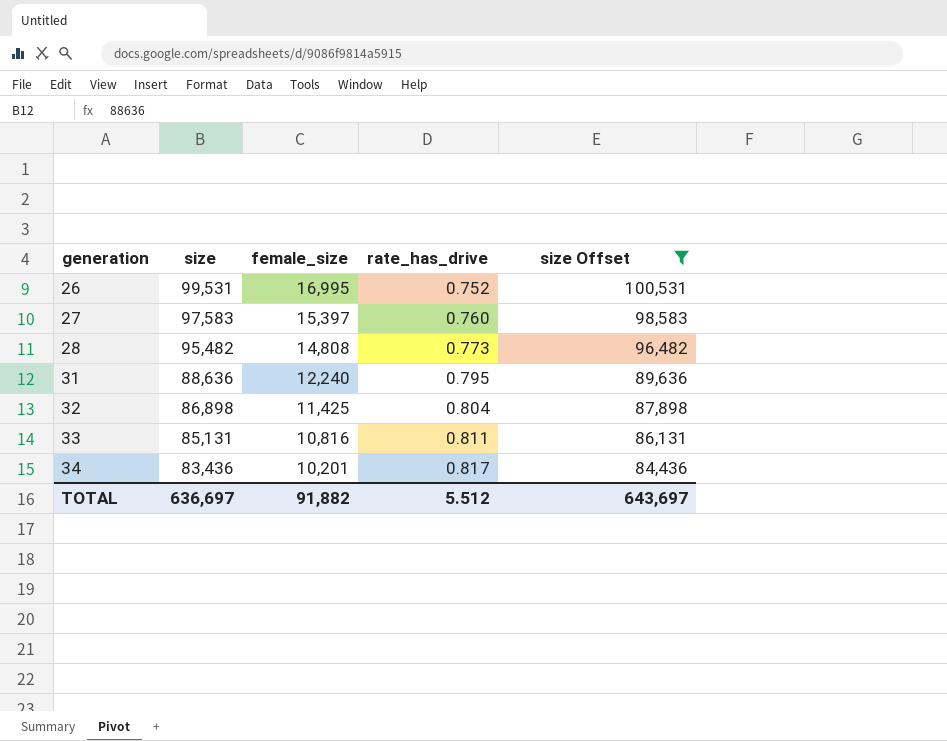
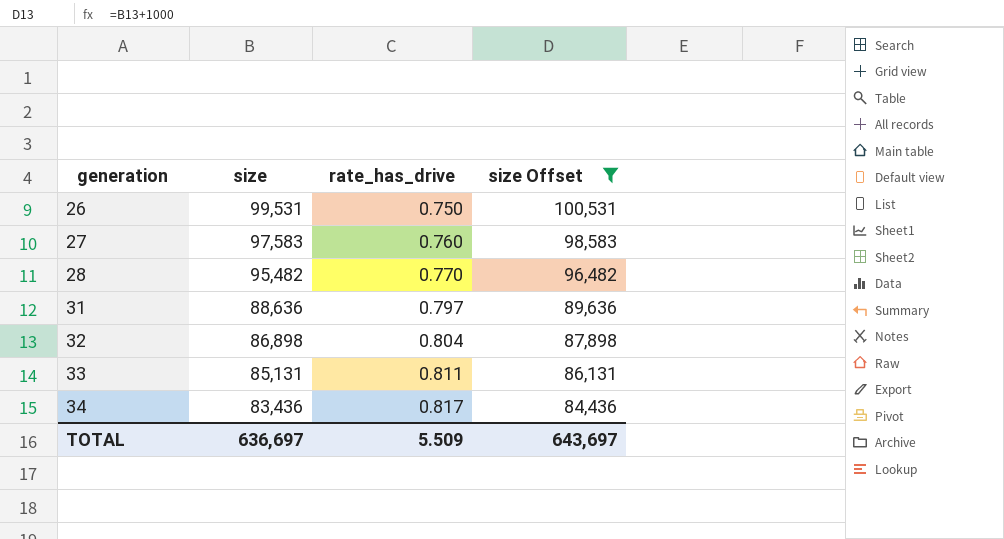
column female_size | position: 3 -> none
26 | rate_has_drive: 0.752 -> 0.750
28 | rate_has_drive: 0.773 -> 0.770
31 | rate_has_drive: 0.795 -> 0.797
TOTAL | rate_has_drive: 5.512 -> 5.509

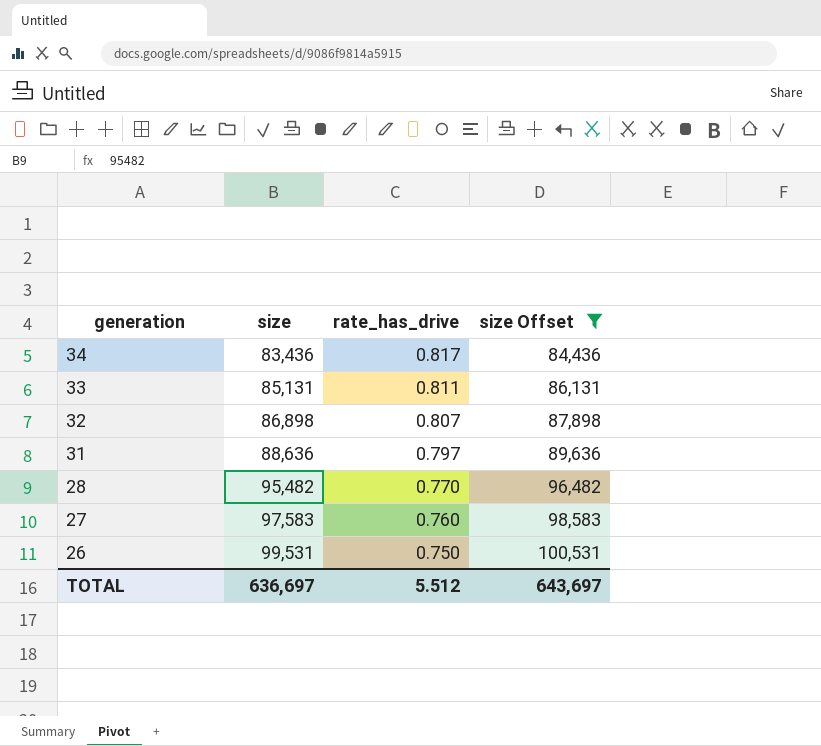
row order: generation ascending -> generation descending
32 | rate_has_drive: 0.804 -> 0.807
TOTAL | rate_has_drive: 5.509 -> 5.512

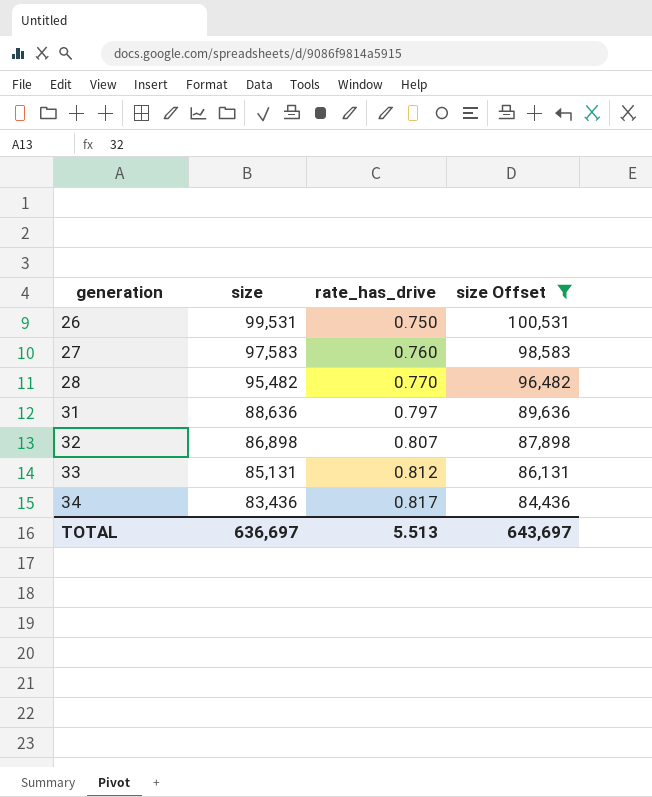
row order: generation descending -> generation ascending
33 | rate_has_drive: 0.811 -> 0.812
TOTAL | rate_has_drive: 5.512 -> 5.513

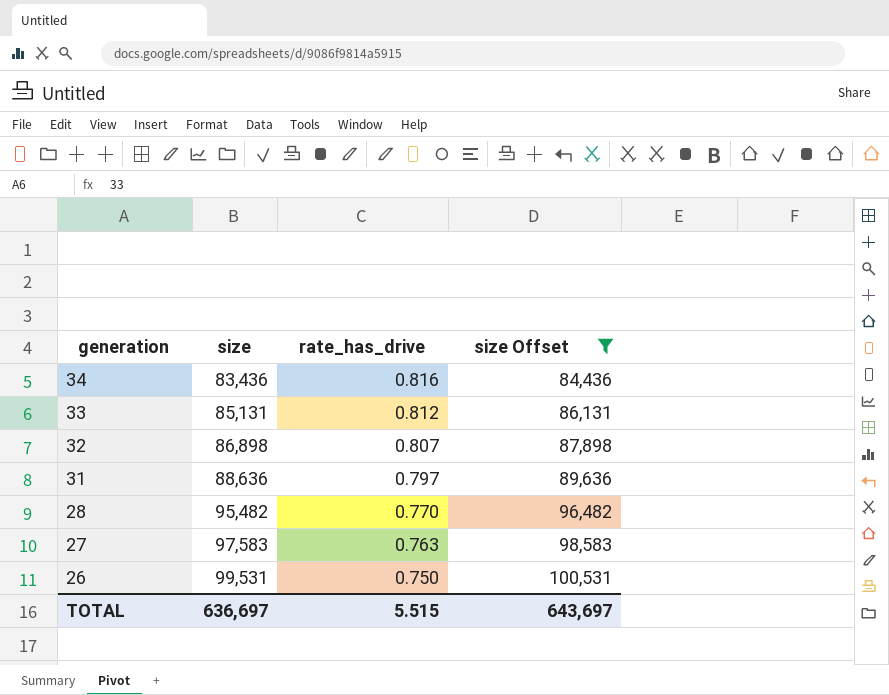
row order: generation ascending -> generation descending
34 | rate_has_drive: 0.817 -> 0.816
27 | rate_has_drive: 0.760 -> 0.763
TOTAL | rate_has_drive: 5.513 -> 5.515

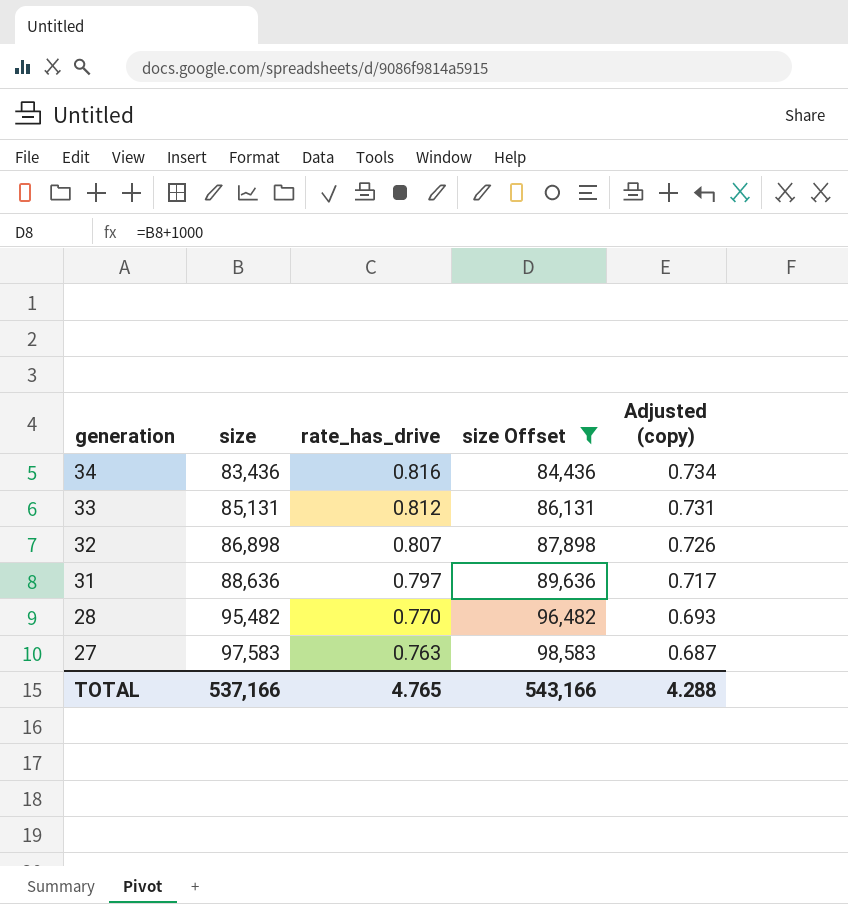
column Adjusted (copy) | formula: none -> [rate_has_drive] * 0.9
row 26: 99,531 | 0.750 | 100,531 -> none
TOTAL | size: 636,697 -> 537,166
TOTAL | rate_has_drive: 5.515 -> 4.765
TOTAL | size Offset: 643,697 -> 543,166

